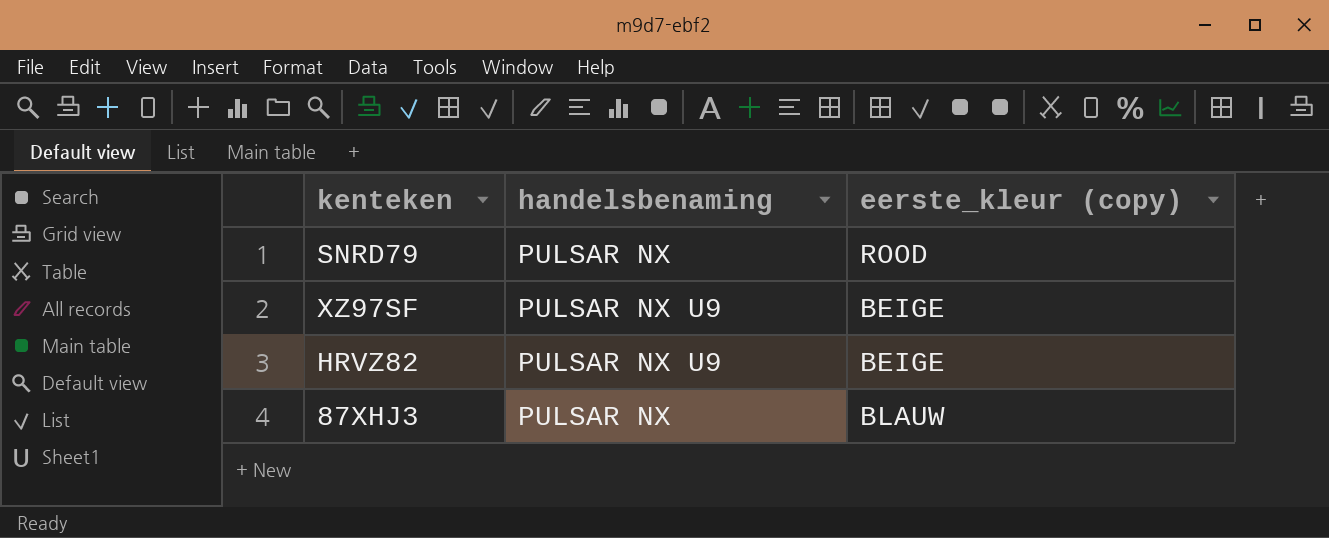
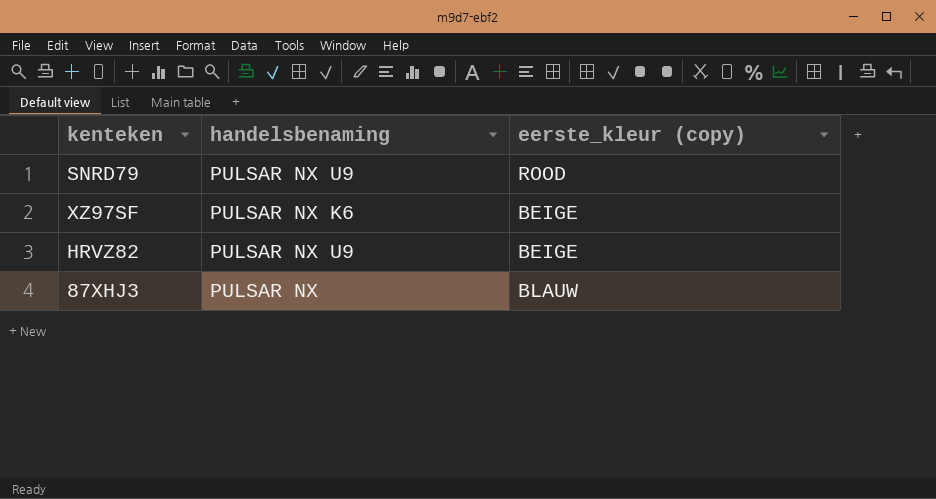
SNRD79 | handelsbenaming: PULSAR NX -> PULSAR NX U9
XZ97SF | handelsbenaming: PULSAR NX U9 -> PULSAR NX K6

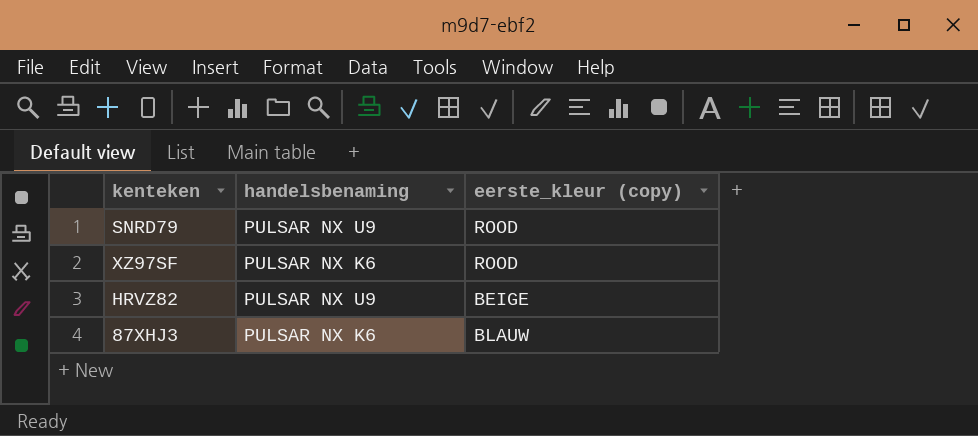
XZ97SF | eerste_kleur (copy): BEIGE -> ROOD
87XHJ3 | handelsbenaming: PULSAR NX -> PULSAR NX K6

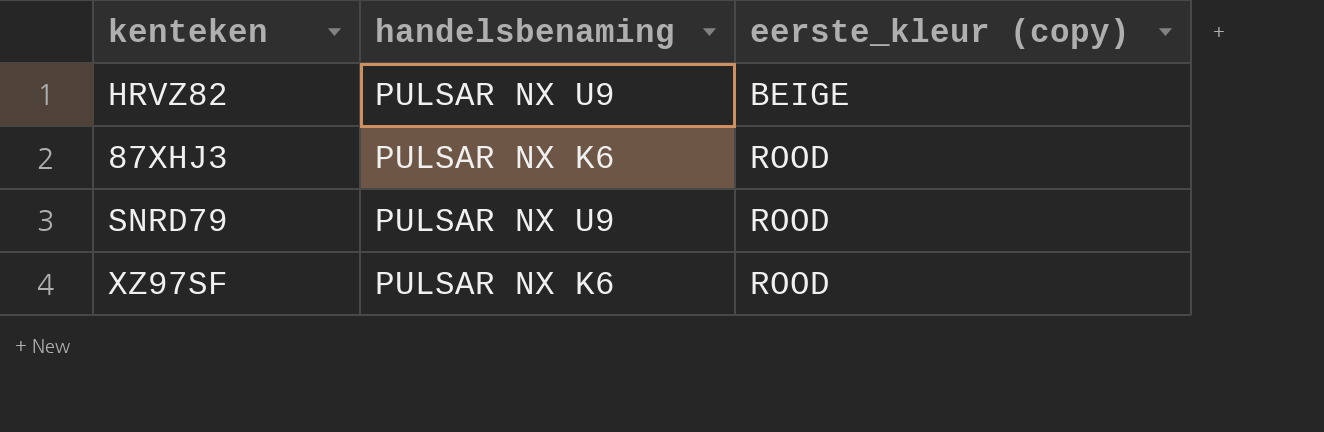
row order: none -> eerste_kleur (copy) ascending
87XHJ3 | eerste_kleur (copy): BLAUW -> ROOD

